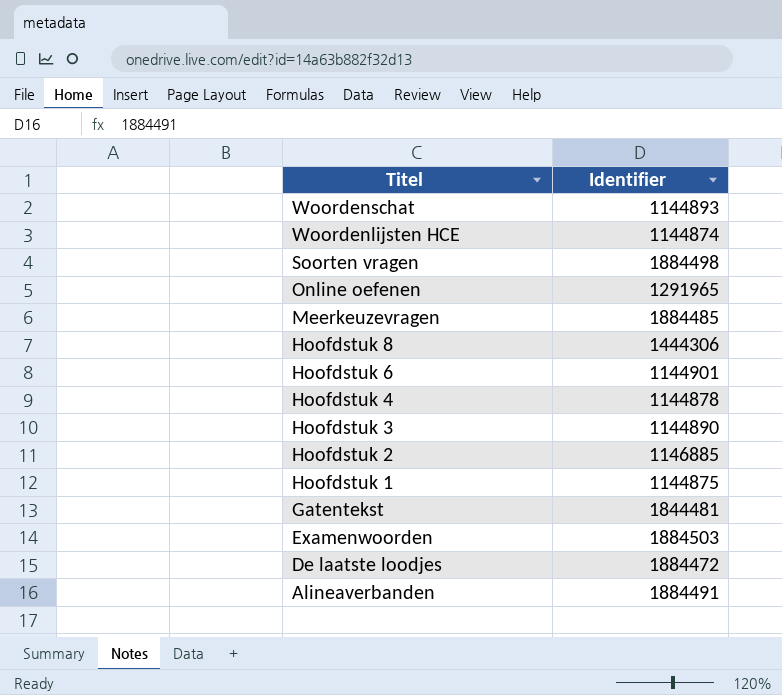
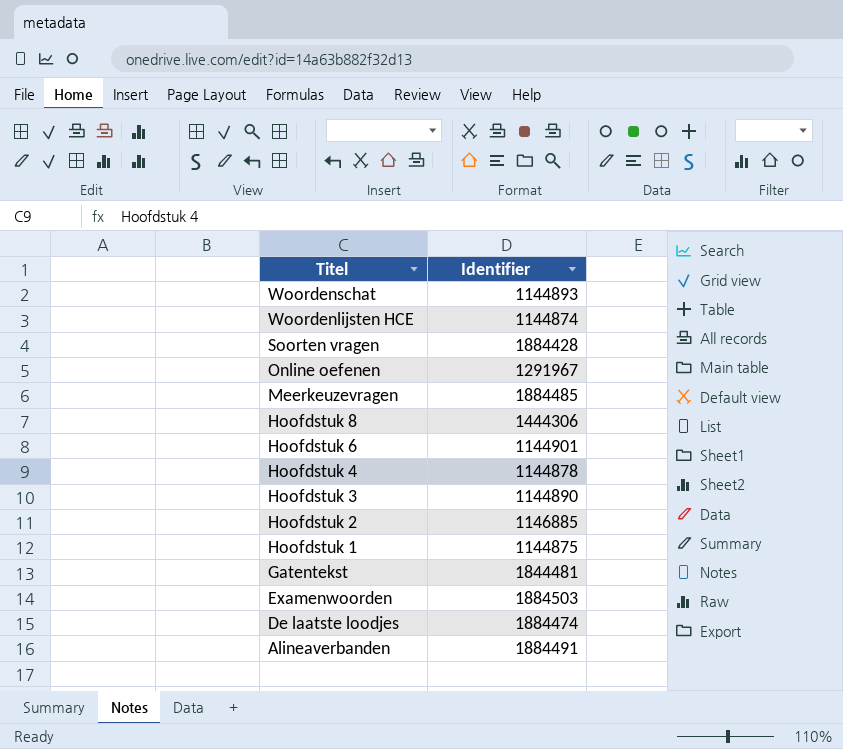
Soorten vragen | Identifier: 1884498 -> 1884428
Online oefenen | Identifier: 1291965 -> 1291967
De laatste loodjes | Identifier: 1884472 -> 1884474

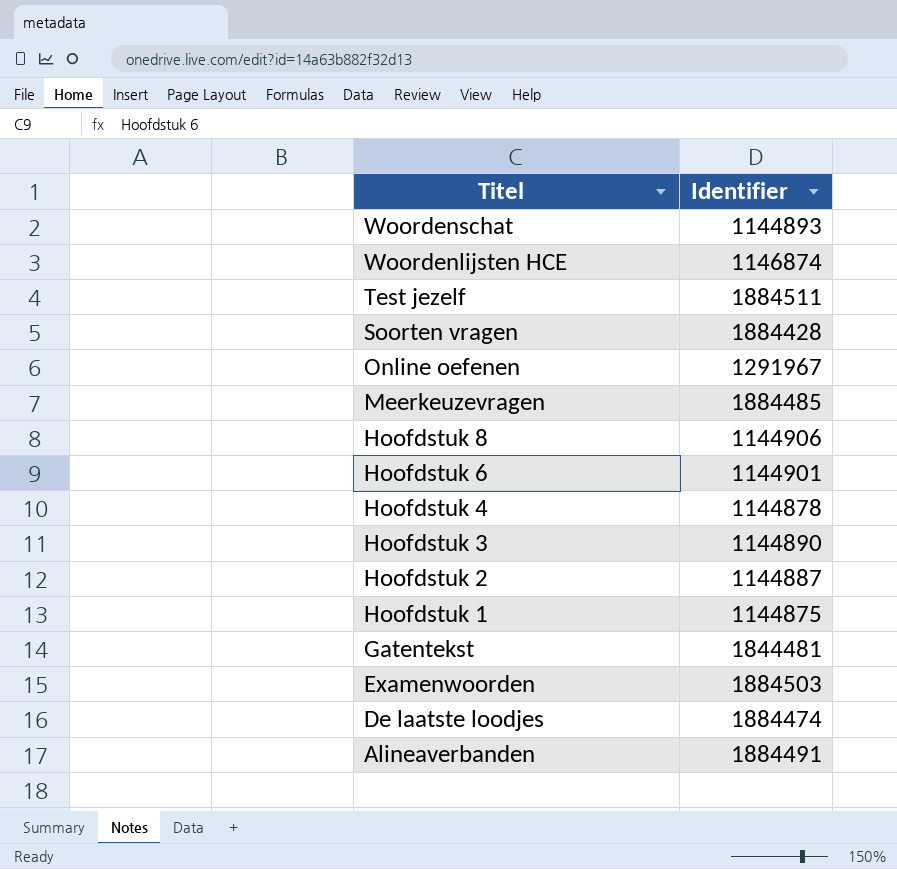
Woordenlijsten HCE | Identifier: 1144874 -> 1146874
row Test jezelf: none -> 1884511
Hoofdstuk 8 | Identifier: 1444306 -> 1144906
Hoofdstuk 2 | Identifier: 1146885 -> 1144887

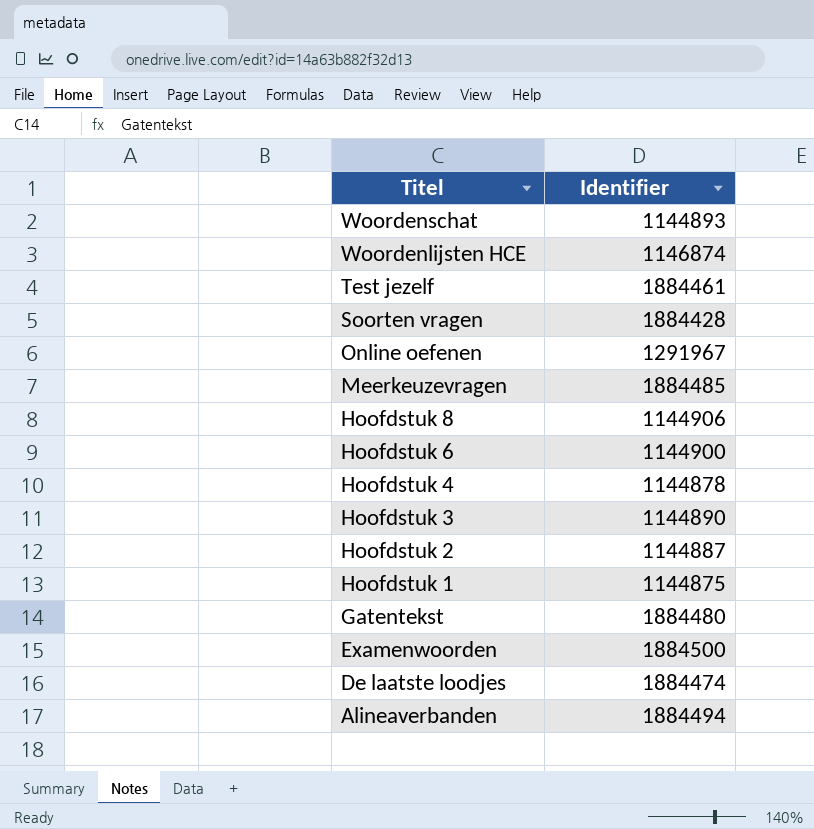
Test jezelf | Identifier: 1884511 -> 1884461
Hoofdstuk 6 | Identifier: 1144901 -> 1144900
Gatentekst | Identifier: 1844481 -> 1884480
Examenwoorden | Identifier: 1884503 -> 1884500
Alineaverbanden | Identifier: 1884491 -> 1884494

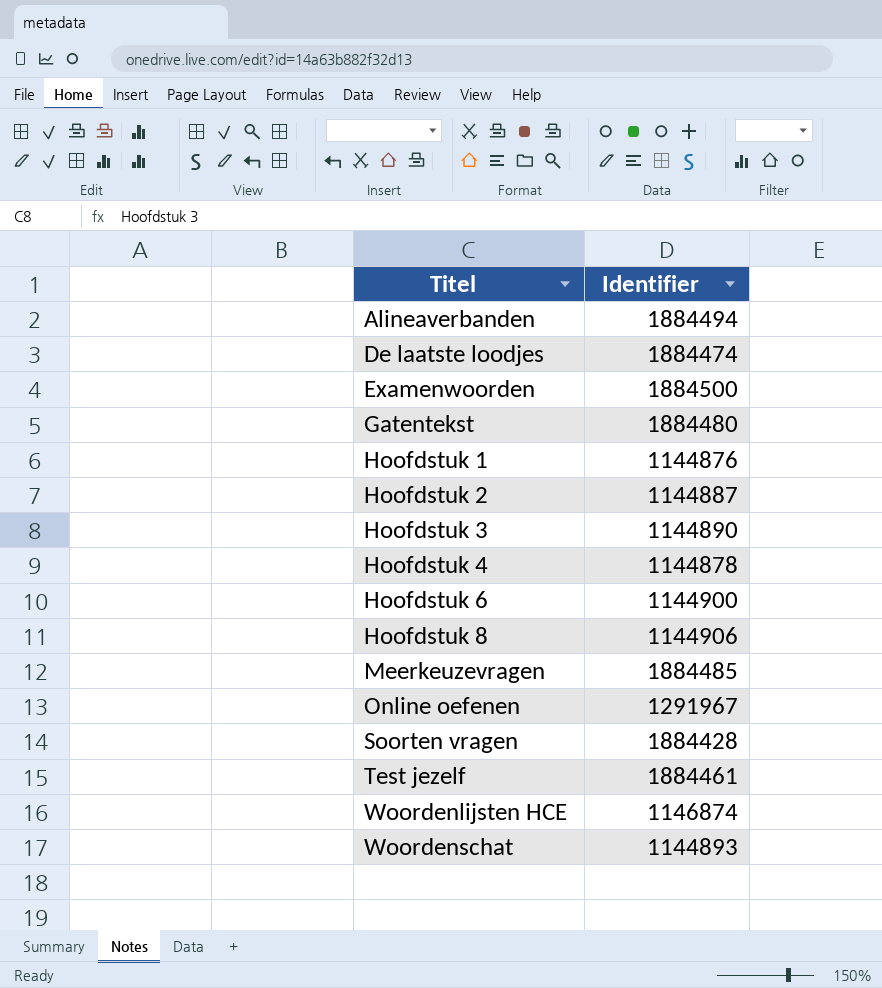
row order: Titel descending -> Titel ascending
Hoofdstuk 1 | Identifier: 1144875 -> 1144876

